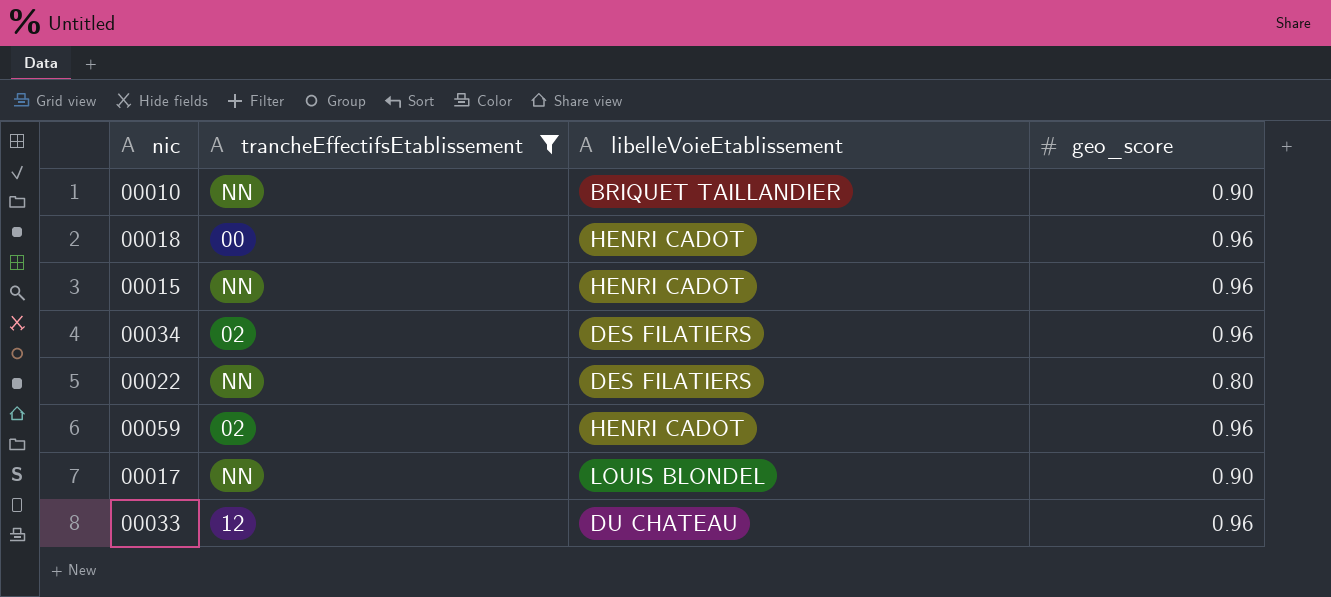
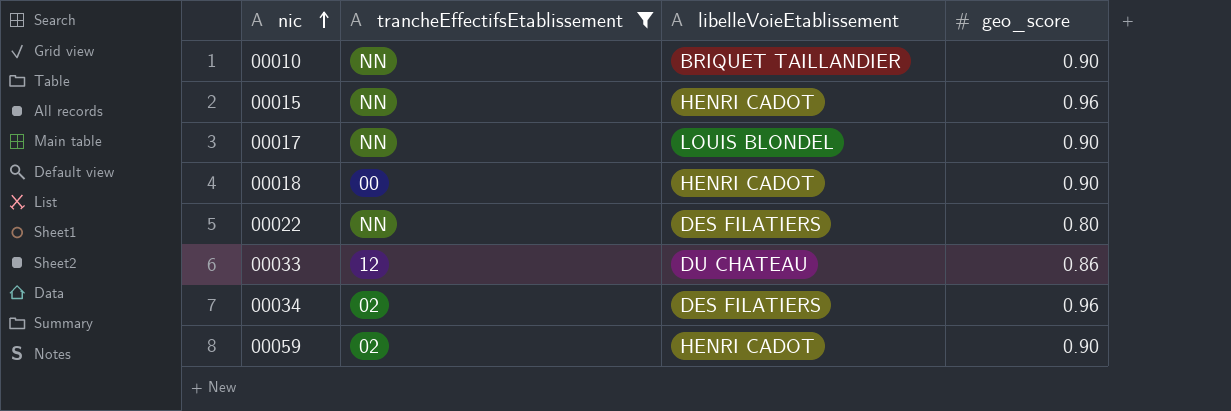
row order: none -> nic ascending
00018 | geo_score: 0.96 -> 0.90
00033 | geo_score: 0.96 -> 0.86
00059 | geo_score: 0.96 -> 0.90

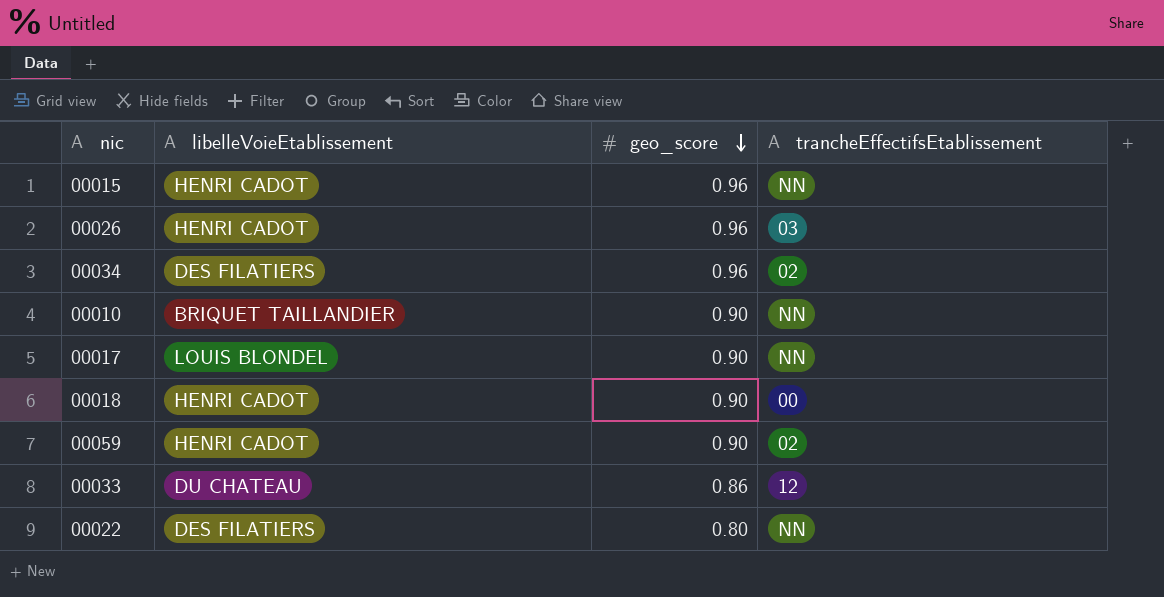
filter: trancheEffectifsEtablissement != 03 -> none
row order: nic ascending -> geo_score descending
column trancheEffectifsEtablissement | position: 2 -> 4

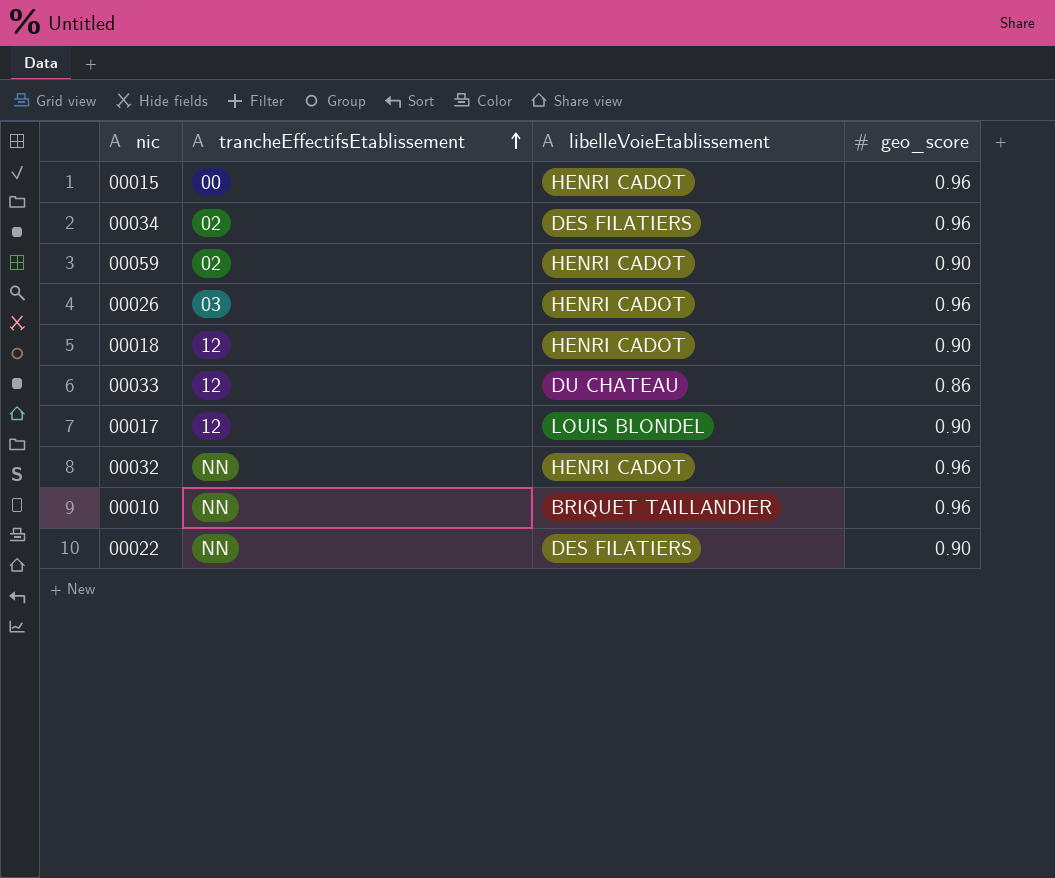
row order: geo_score descending -> trancheEffectifsEtablissement ascending
column trancheEffectifsEtablissement | position: 4 -> 2
00015 | trancheEffectifsEtablissement: NN -> 00
00018 | trancheEffectifsEtablissement: 00 -> 12
00017 | trancheEffectifsEtablissement: NN -> 12
row 00032: none -> NN | HENRI CADOT | 0.96
00010 | geo_score: 0.90 -> 0.96
00022 | geo_score: 0.80 -> 0.90

